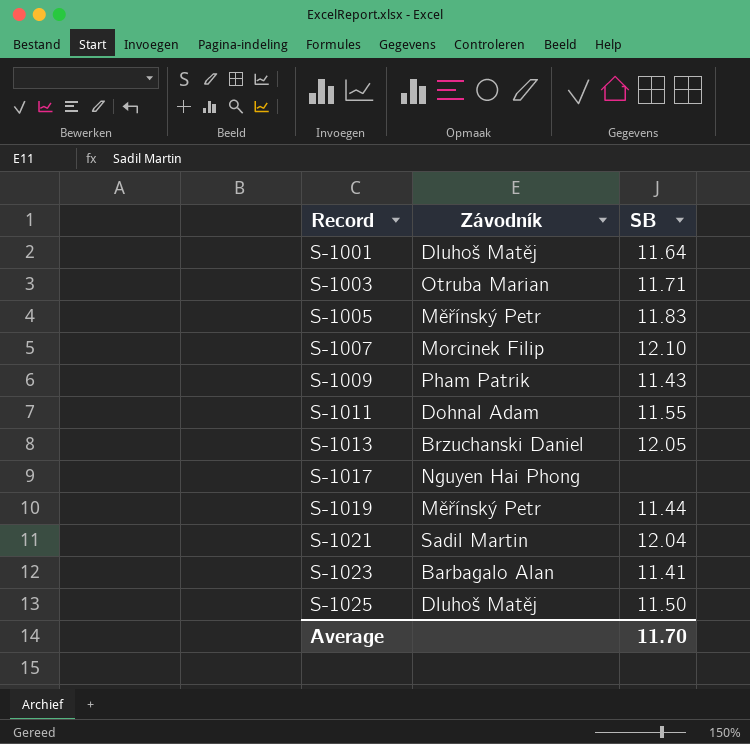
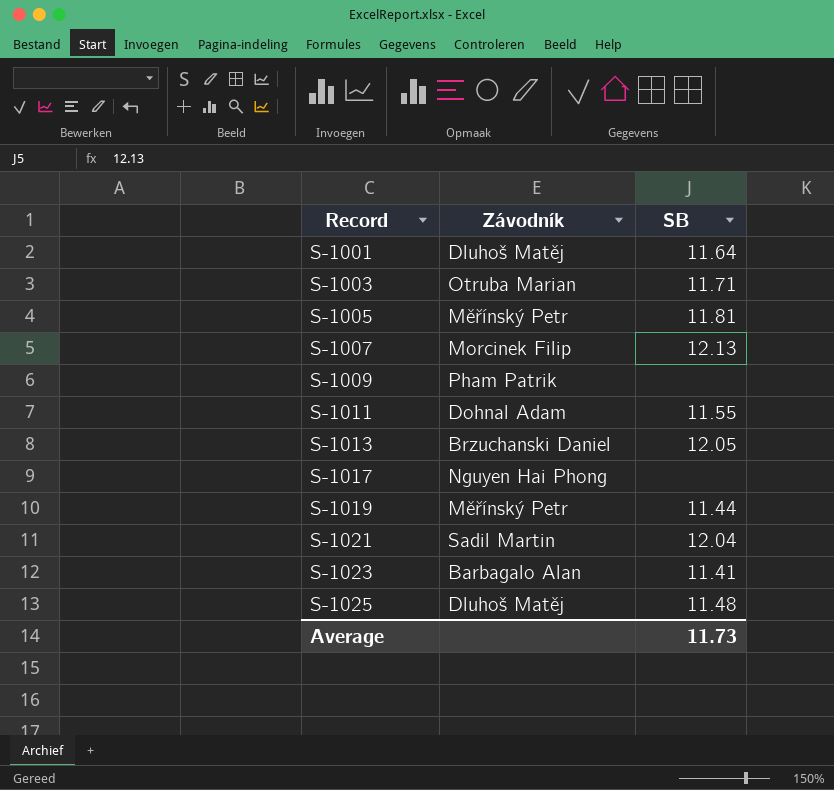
S-1005 | SB: 11.83 -> 11.81
S-1007 | SB: 12.10 -> 12.13
S-1009 | SB: 11.43 -> none
S-1025 | SB: 11.50 -> 11.48
Average | SB: 11.70 -> 11.73

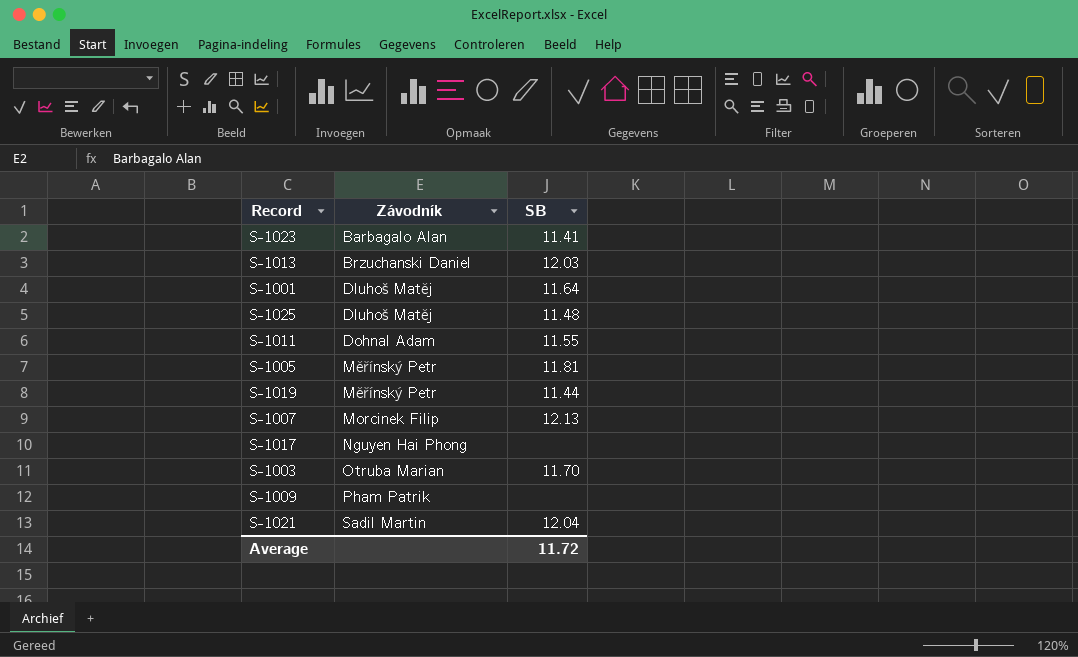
row order: Record ascending -> Závodník ascending
S-1013 | SB: 12.05 -> 12.03
S-1003 | SB: 11.71 -> 11.70
Average | SB: 11.73 -> 11.72

